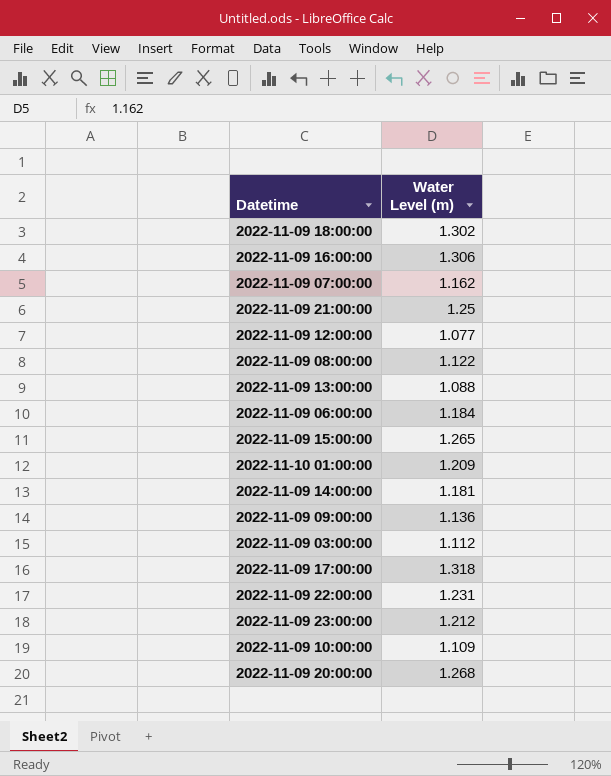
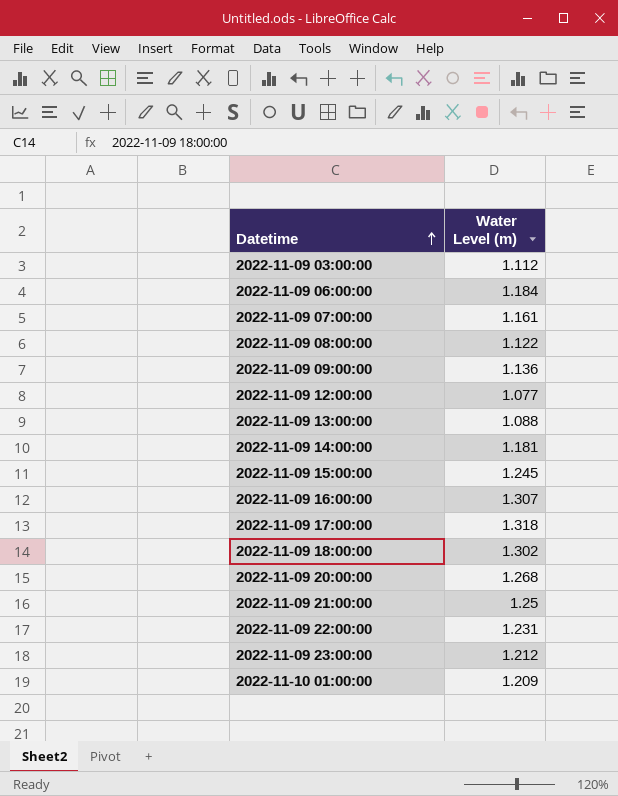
row order: none -> Datetime ascending
row 2022-11-09 10:00:00: 1.109 -> none
2022-11-09 07:00:00 | Water Level (m): 1.162 -> 1.161
2022-11-09 15:00:00 | Water Level (m): 1.265 -> 1.245
2022-11-09 16:00:00 | Water Level (m): 1.306 -> 1.307

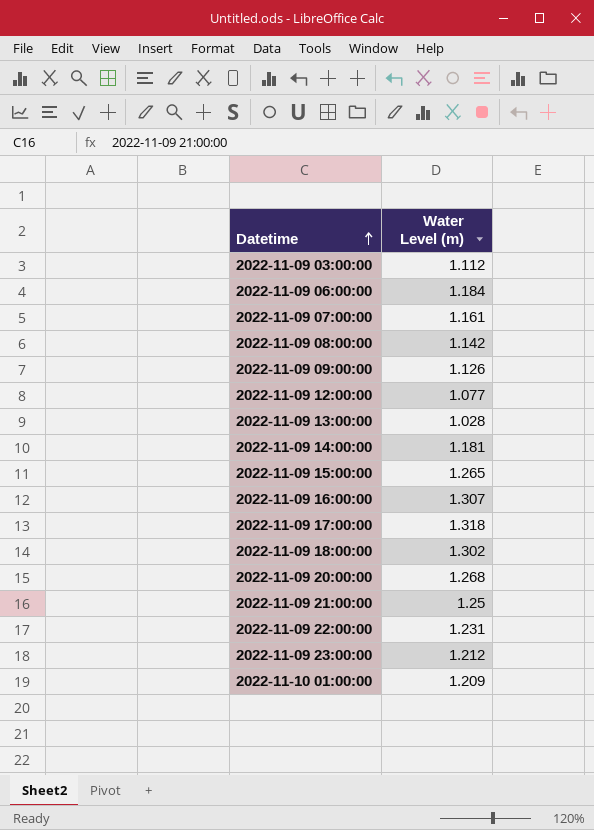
2022-11-09 08:00:00 | Water Level (m): 1.122 -> 1.142
2022-11-09 09:00:00 | Water Level (m): 1.136 -> 1.126
2022-11-09 13:00:00 | Water Level (m): 1.088 -> 1.028
2022-11-09 15:00:00 | Water Level (m): 1.245 -> 1.265

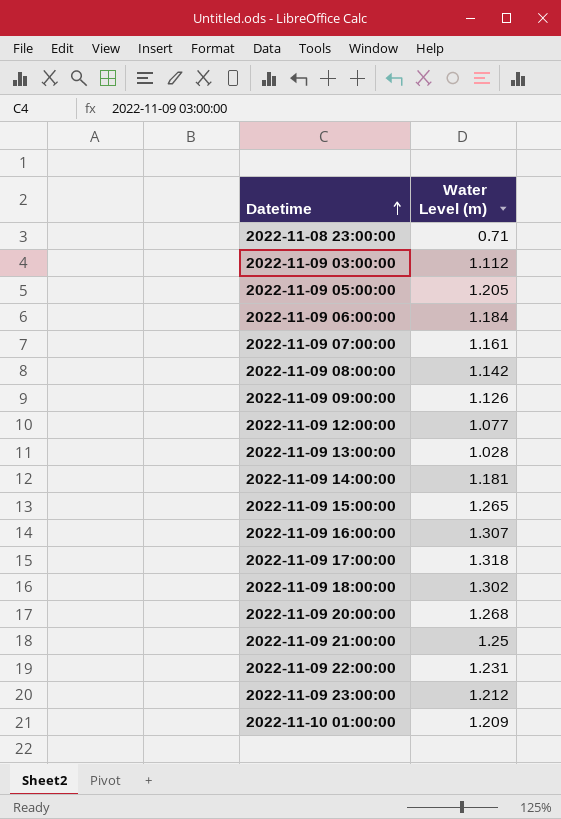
row 2022-11-08 23:00:00: none -> 0.71
row 2022-11-09 05:00:00: none -> 1.205

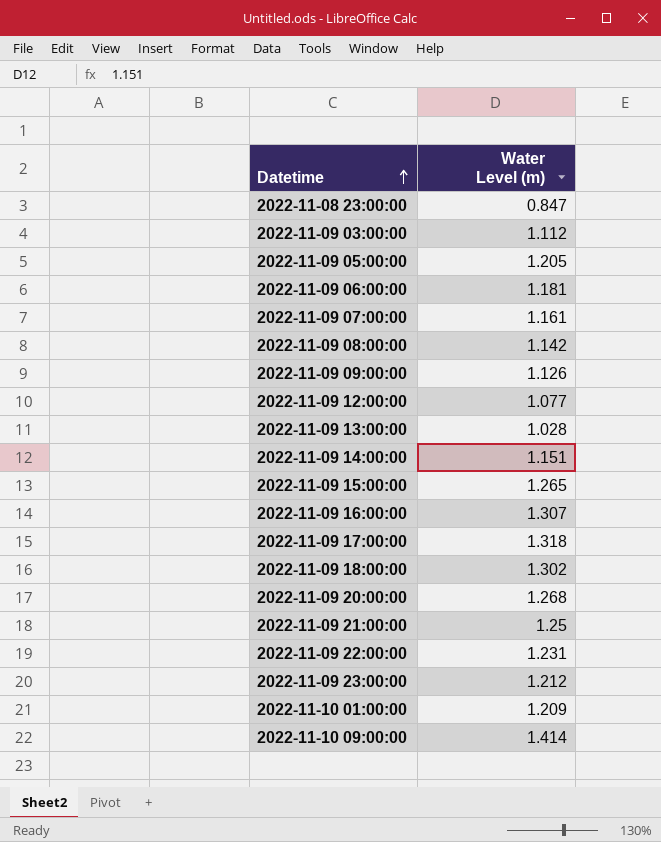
2022-11-08 23:00:00 | Water Level (m): 0.71 -> 0.847
2022-11-09 06:00:00 | Water Level (m): 1.184 -> 1.181
2022-11-09 14:00:00 | Water Level (m): 1.181 -> 1.151
row 2022-11-10 09:00:00: none -> 1.414

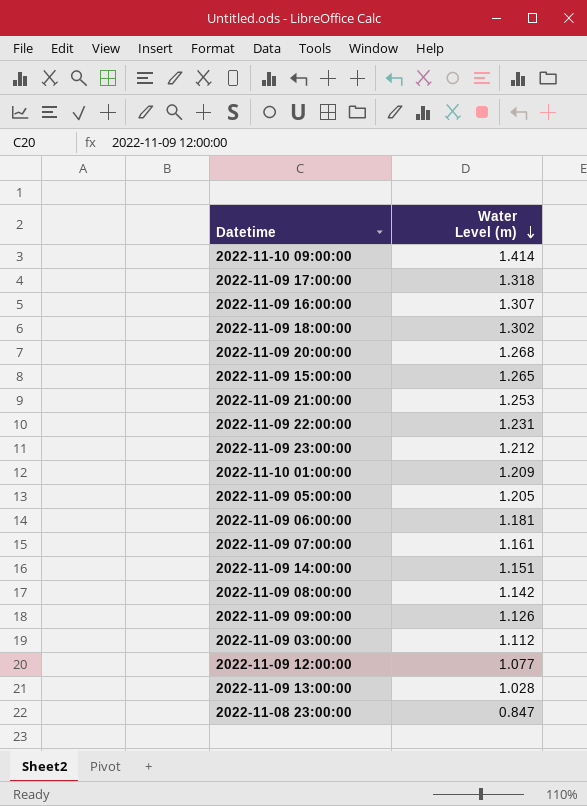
row order: Datetime ascending -> Water Level (m) descending
2022-11-09 21:00:00 | Water Level (m): 1.25 -> 1.253

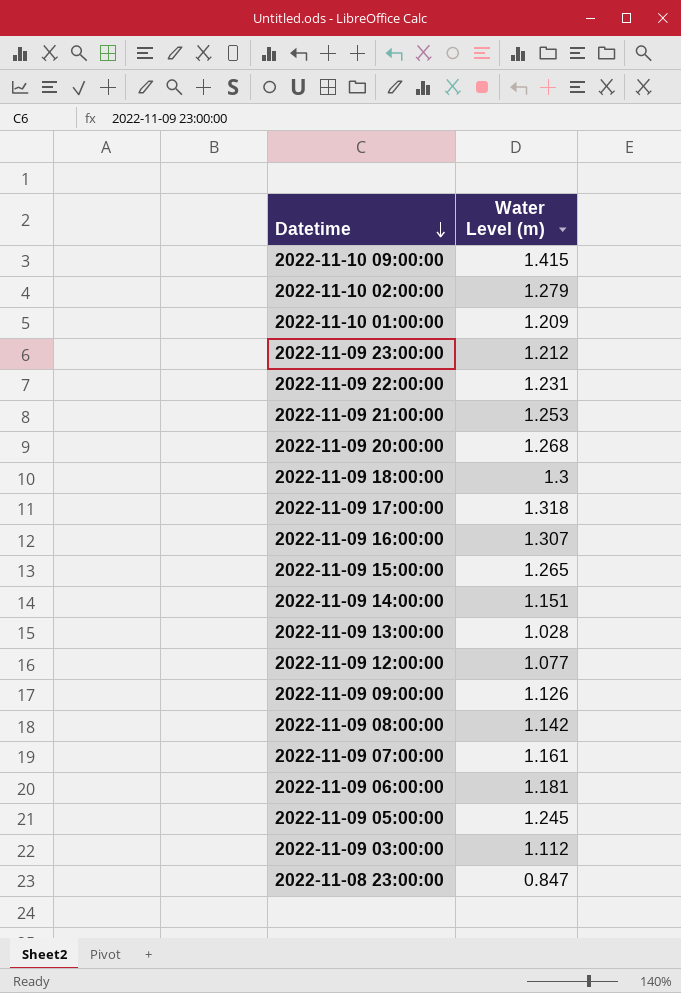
row order: Water Level (m) descending -> Datetime descending
2022-11-10 09:00:00 | Water Level (m): 1.414 -> 1.415
row 2022-11-10 02:00:00: none -> 1.279
2022-11-09 18:00:00 | Water Level (m): 1.302 -> 1.3
2022-11-09 05:00:00 | Water Level (m): 1.205 -> 1.245

